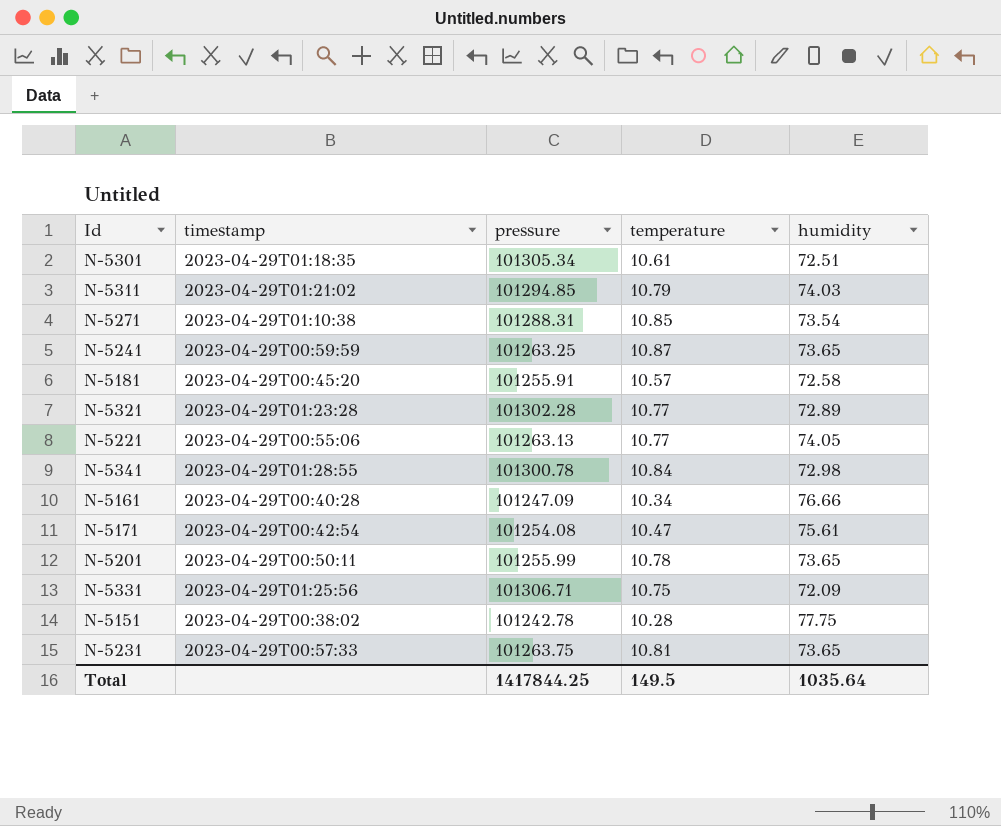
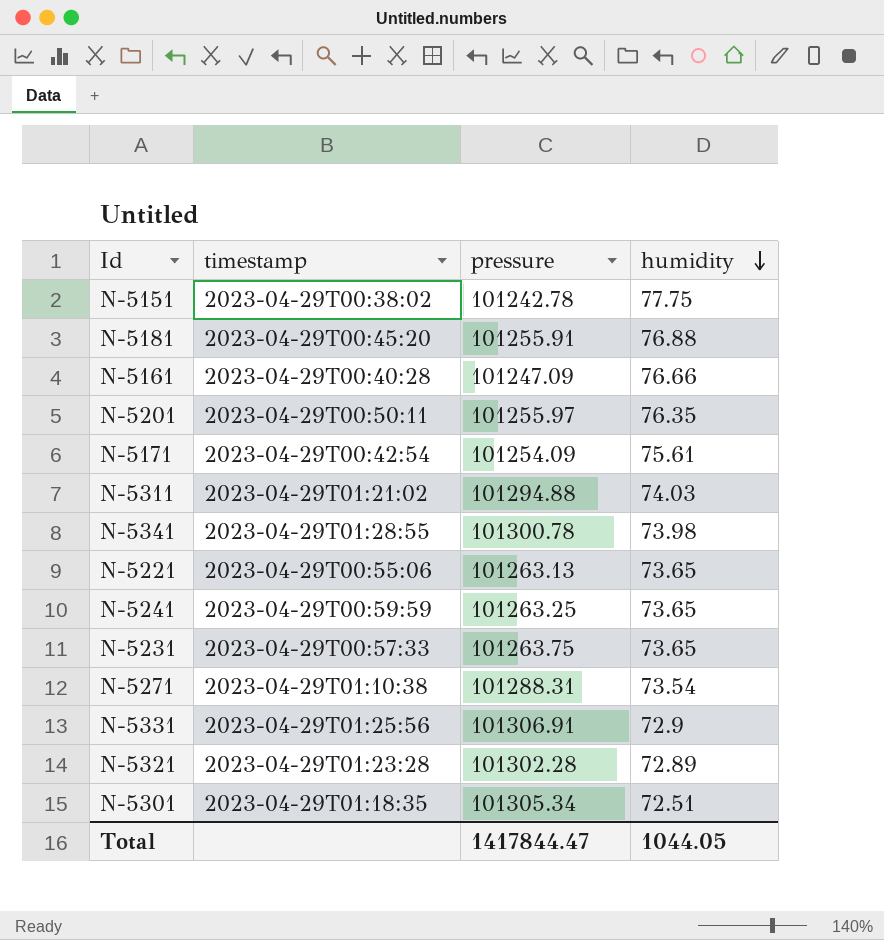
row order: none -> humidity descending
column temperature | position: 4 -> none
N-5181 | humidity: 72.58 -> 76.88
N-5201 | pressure: 101255.99 -> 101255.97
N-5201 | humidity: 73.65 -> 76.35
N-5171 | pressure: 101254.08 -> 101254.09
N-5311 | pressure: 101294.85 -> 101294.88
N-5341 | humidity: 72.98 -> 73.98
N-5221 | humidity: 74.05 -> 73.65
N-5331 | pressure: 101306.71 -> 101306.91
N-5331 | humidity: 72.09 -> 72.9
Total | pressure: 1417844.25 -> 1417844.47
Total | humidity: 1035.64 -> 1044.05

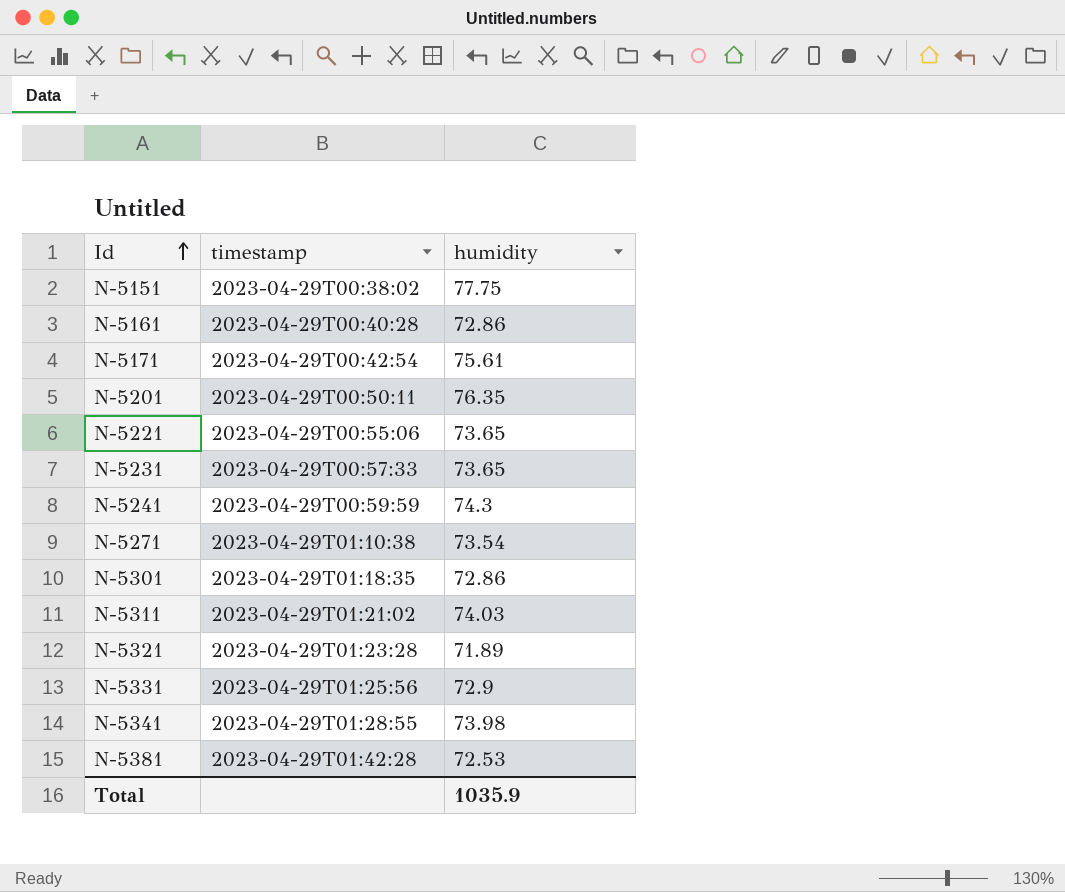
row order: humidity descending -> Id ascending
column pressure | position: 3 -> none
row N-5181: 2023-04-29T00:45:20 | 101255.91 | 76.88 -> none
N-5161 | humidity: 76.66 -> 72.86
N-5241 | humidity: 73.65 -> 74.3
N-5301 | humidity: 72.51 -> 72.86
N-5321 | humidity: 72.89 -> 71.89
row N-5381: none -> 2023-04-29T01:42:28 | 72.53
Total | humidity: 1044.05 -> 1035.9

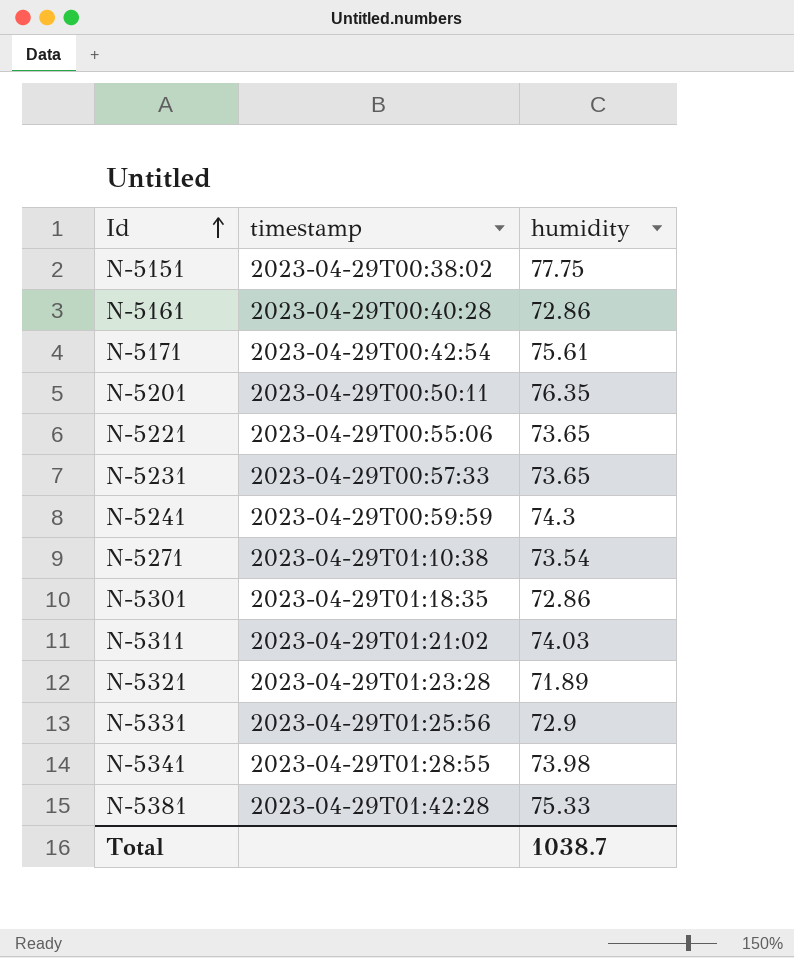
N-5381 | humidity: 72.53 -> 75.33
Total | humidity: 1035.9 -> 1038.7

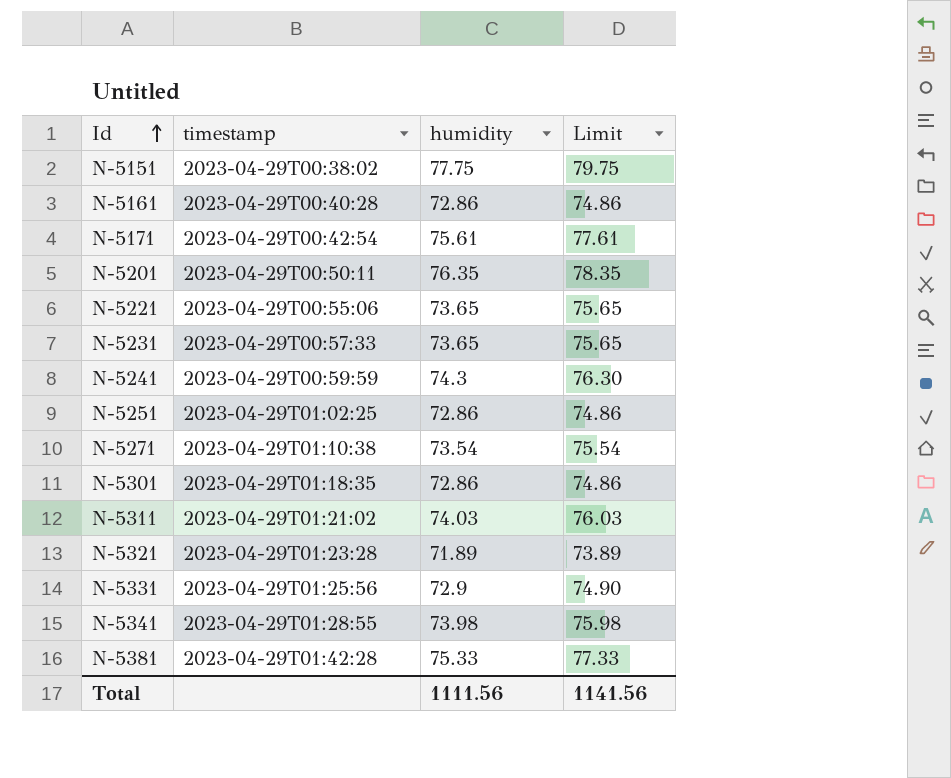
column Limit | formula: none -> [humidity] + 2
row N-5251: none -> 2023-04-29T01:02:25 | 72.86 | 74.86
Total | humidity: 1038.7 -> 1111.56

